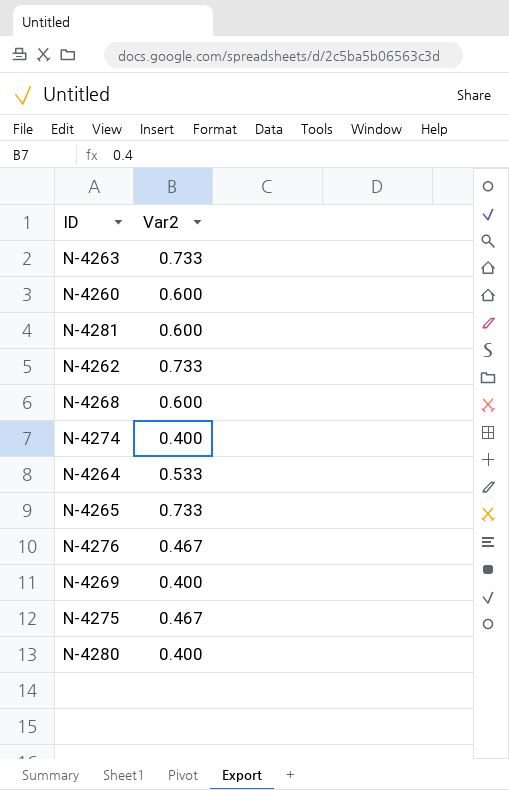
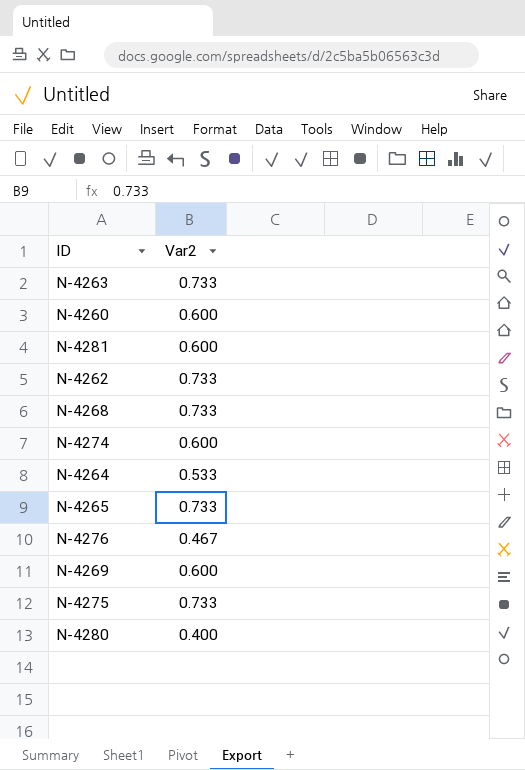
N-4268 | Var2: 0.600 -> 0.733
N-4274 | Var2: 0.400 -> 0.600
N-4269 | Var2: 0.400 -> 0.600
N-4275 | Var2: 0.467 -> 0.733

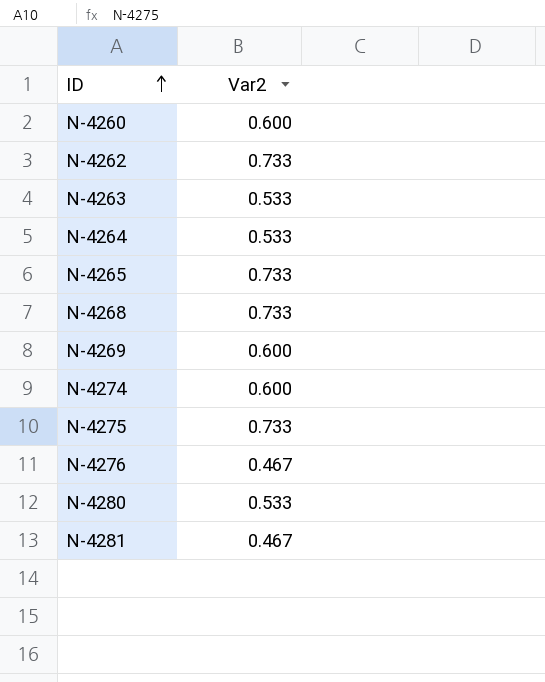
row order: none -> ID ascending
N-4263 | Var2: 0.733 -> 0.533
N-4280 | Var2: 0.400 -> 0.533
N-4281 | Var2: 0.600 -> 0.467

